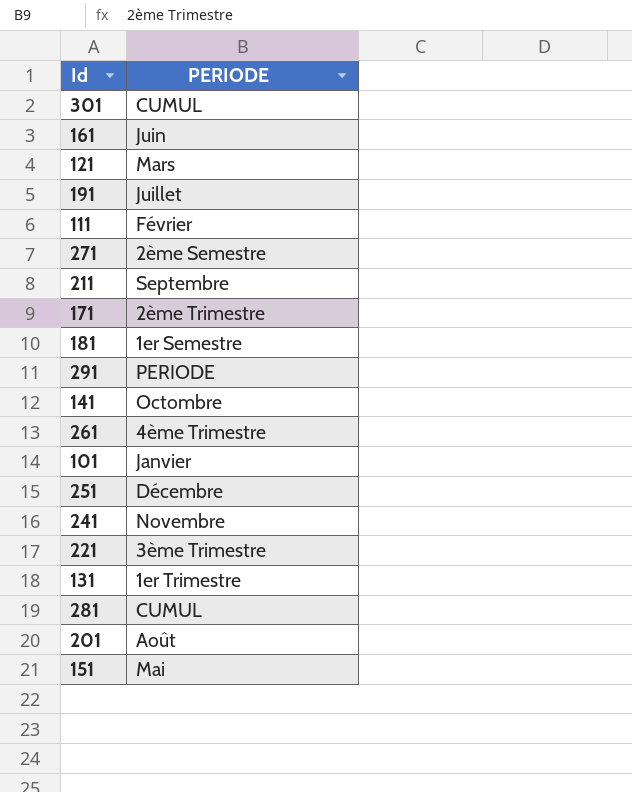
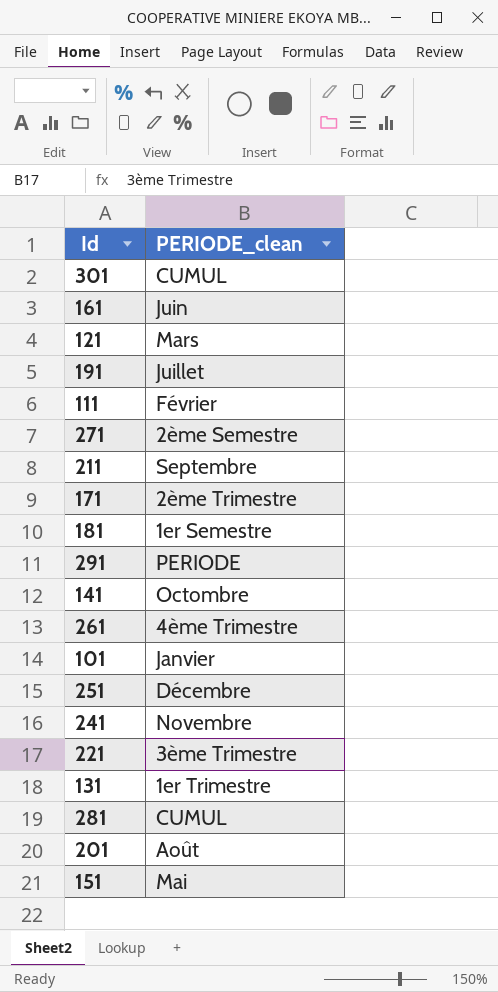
column name: PERIODE -> PERIODE_clean

